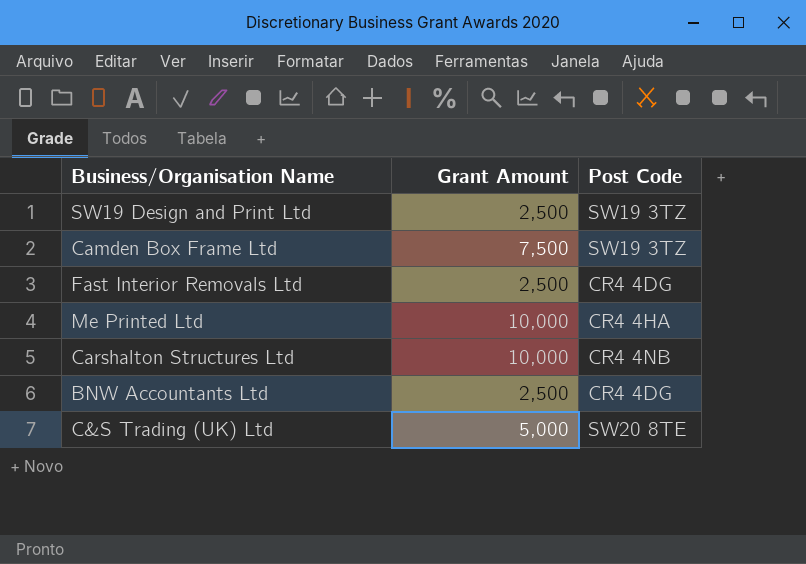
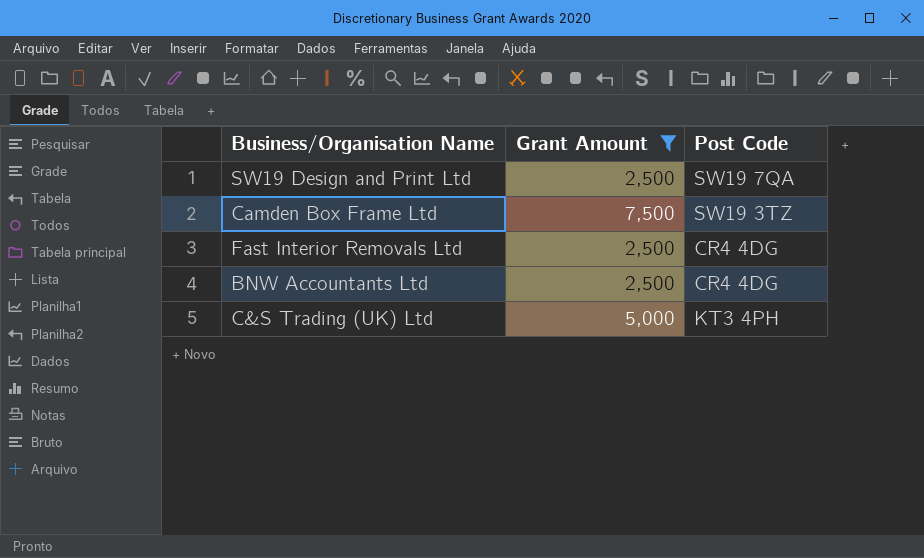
filter: none -> Grant Amount != 10,000
SW19 Design and Print Ltd | Post Code: SW19 3TZ -> SW19 7QA
C&S Trading (UK) Ltd | Post Code: SW20 8TE -> KT3 4PH

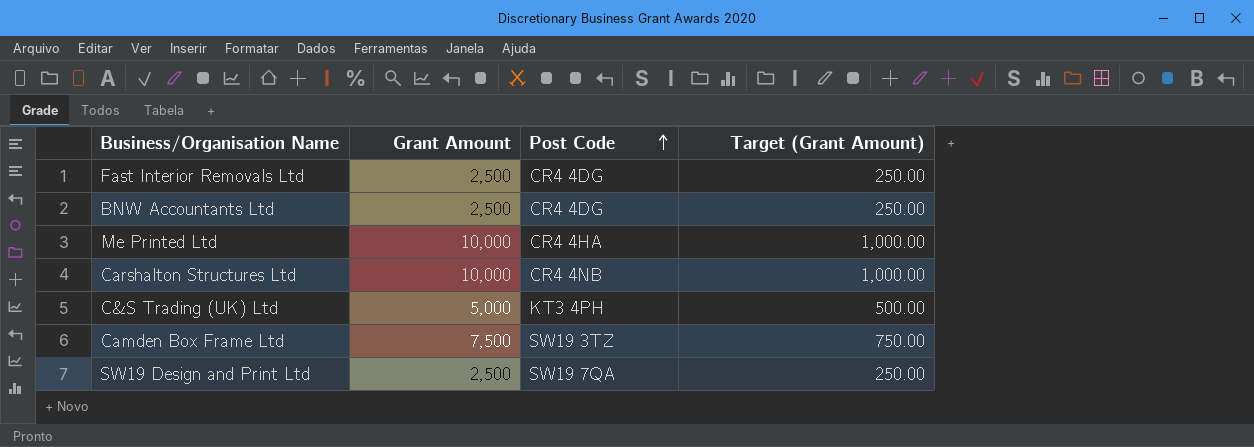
filter: Grant Amount != 10,000 -> none
row order: none -> Post Code ascending
column Target (Grant Amount) | formula: none -> [Grant Amount] * 0.1

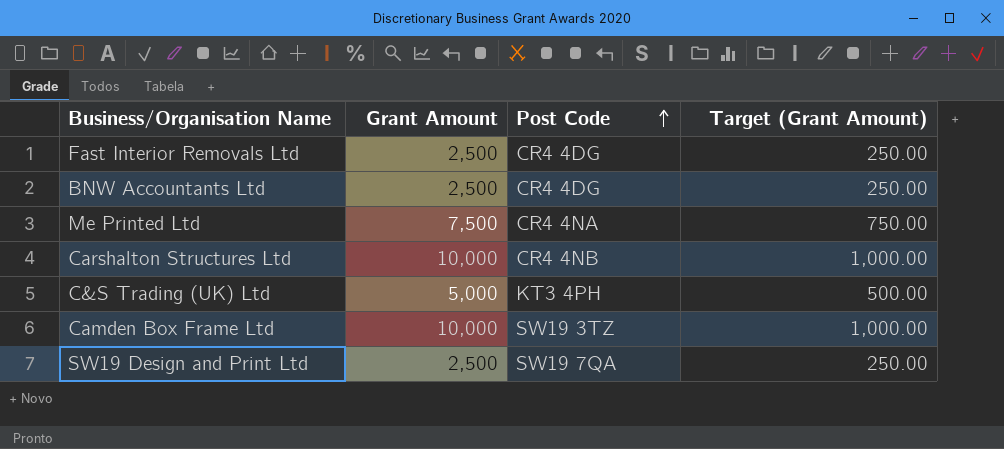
Me Printed Ltd | Grant Amount: 10,000 -> 7,500
Me Printed Ltd | Post Code: CR4 4HA -> CR4 4NA
Me Printed Ltd | Target (Grant Amount): 1,000.00 -> 750.00
Camden Box Frame Ltd | Grant Amount: 7,500 -> 10,000
Camden Box Frame Ltd | Target (Grant Amount): 750.00 -> 1,000.00

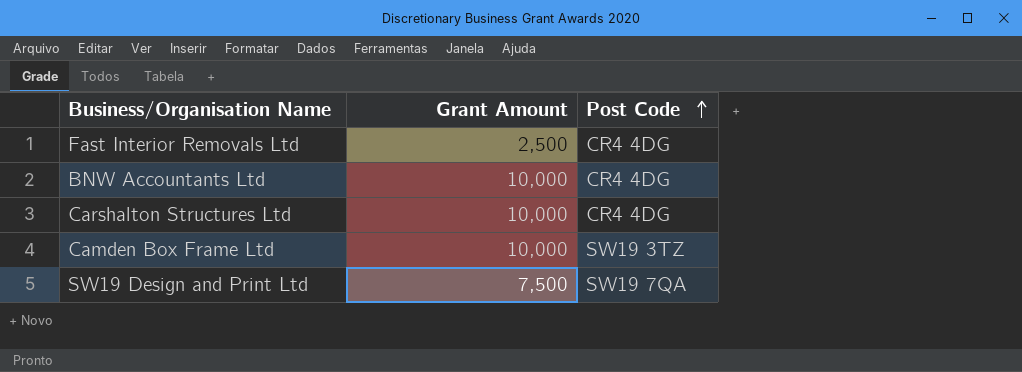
column Target (Grant Amount) | formula: [Grant Amount] * 0.1 -> none
row Me Printed Ltd: 7,500 | CR4 4NA | 750.00 -> none
row C&S Trading (UK) Ltd: 5,000 | KT3 4PH | 500.00 -> none
BNW Accountants Ltd | Grant Amount: 2,500 -> 10,000
Carshalton Structures Ltd | Post Code: CR4 4NB -> CR4 4DG
SW19 Design and Print Ltd | Grant Amount: 2,500 -> 7,500

